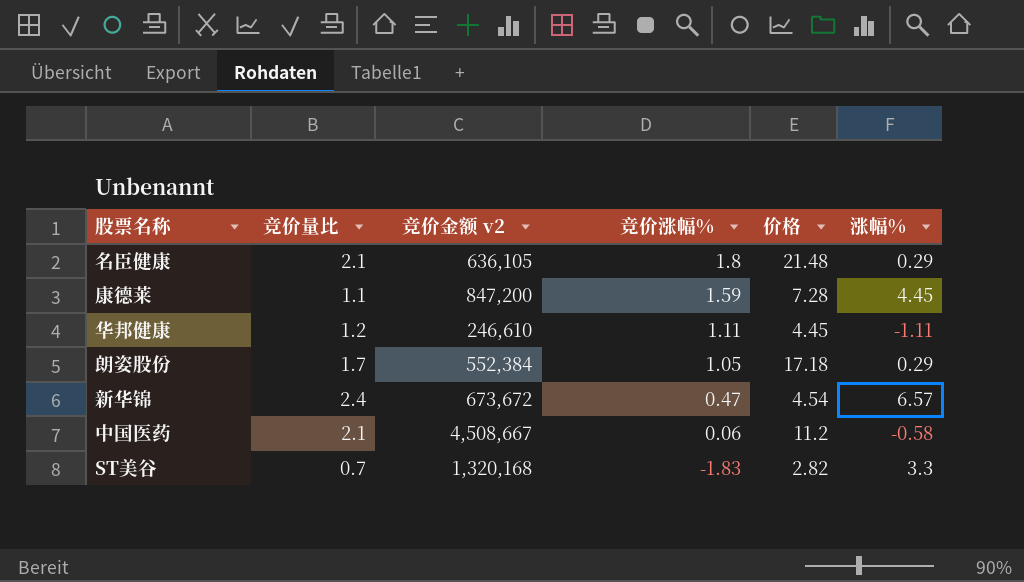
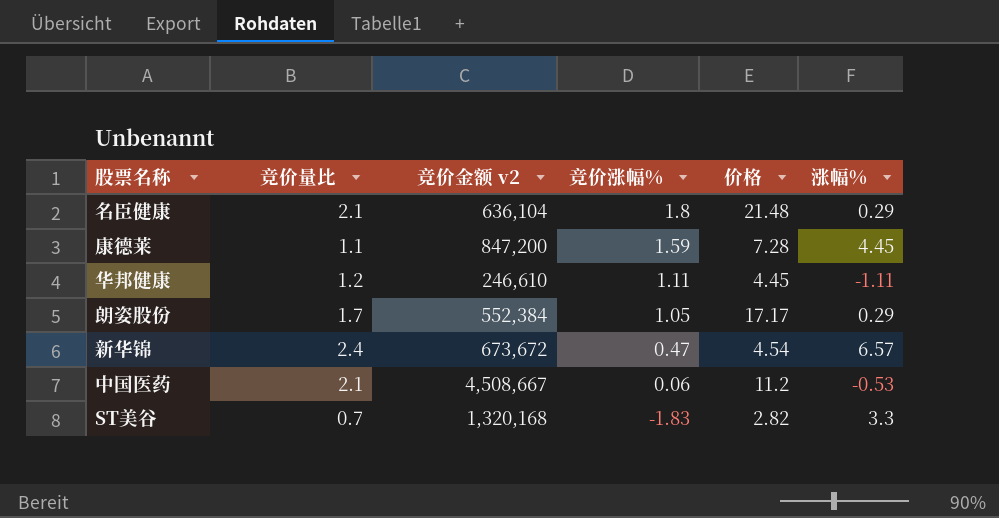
名臣健康 | 竞价金额 v2: 636,105 -> 636,104
朗姿股份 | 价格: 17.18 -> 17.17
中国医药 | 涨幅%: -0.58 -> -0.53

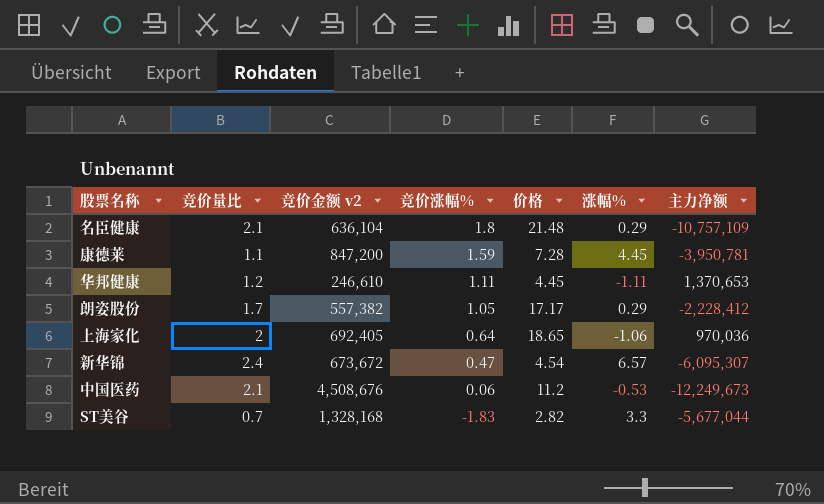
column 主力净额 | position: none -> 7
朗姿股份 | 竞价金额 v2: 552,384 -> 557,382
row 上海家化: none -> 2 | 692,405 | 0.64 | 18.65 | -1.06 | 970,036
中国医药 | 竞价金额 v2: 4,508,667 -> 4,508,676
ST美谷 | 竞价金额 v2: 1,320,168 -> 1,328,168

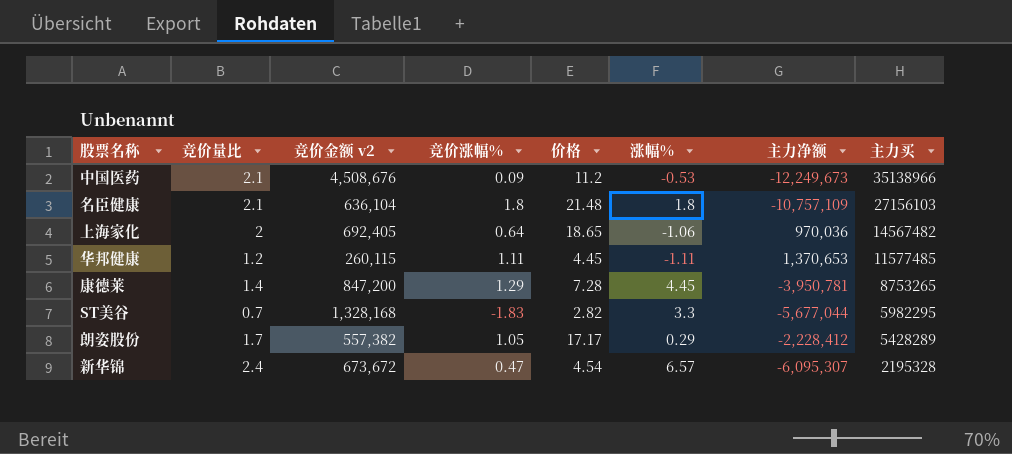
row order: 竞价涨幅% descending -> 主力买 descending
column 主力买 | position: none -> 8
中国医药 | 竞价涨幅%: 0.06 -> 0.09
名臣健康 | 涨幅%: 0.29 -> 1.8
华邦健康 | 竞价金额 v2: 246,610 -> 260,115
康德莱 | 竞价量比: 1.1 -> 1.4
康德莱 | 竞价涨幅%: 1.59 -> 1.29

